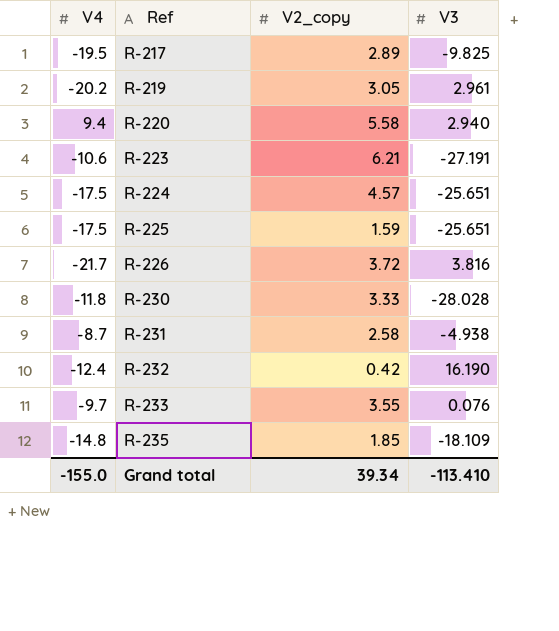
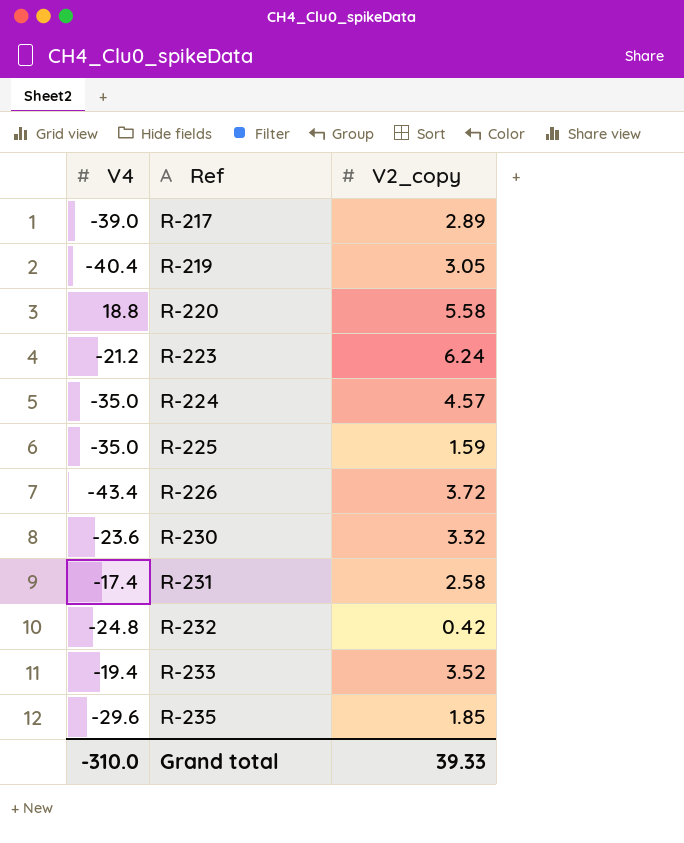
column V3 | position: 4 -> none
R-217 | V4: -19.5 -> -39.0
R-219 | V4: -20.2 -> -40.4
R-220 | V4: 9.4 -> 18.8
R-223 | V4: -10.6 -> -21.2
R-223 | V2_copy: 6.21 -> 6.24
R-224 | V4: -17.5 -> -35.0
R-225 | V4: -17.5 -> -35.0
R-226 | V4: -21.7 -> -43.4
R-230 | V4: -11.8 -> -23.6
R-230 | V2_copy: 3.33 -> 3.32
R-231 | V4: -8.7 -> -17.4
R-232 | V4: -12.4 -> -24.8
R-233 | V4: -9.7 -> -19.4
R-233 | V2_copy: 3.55 -> 3.52
R-235 | V4: -14.8 -> -29.6
Grand total | V4: -155.0 -> -310.0
Grand total | V2_copy: 39.34 -> 39.33

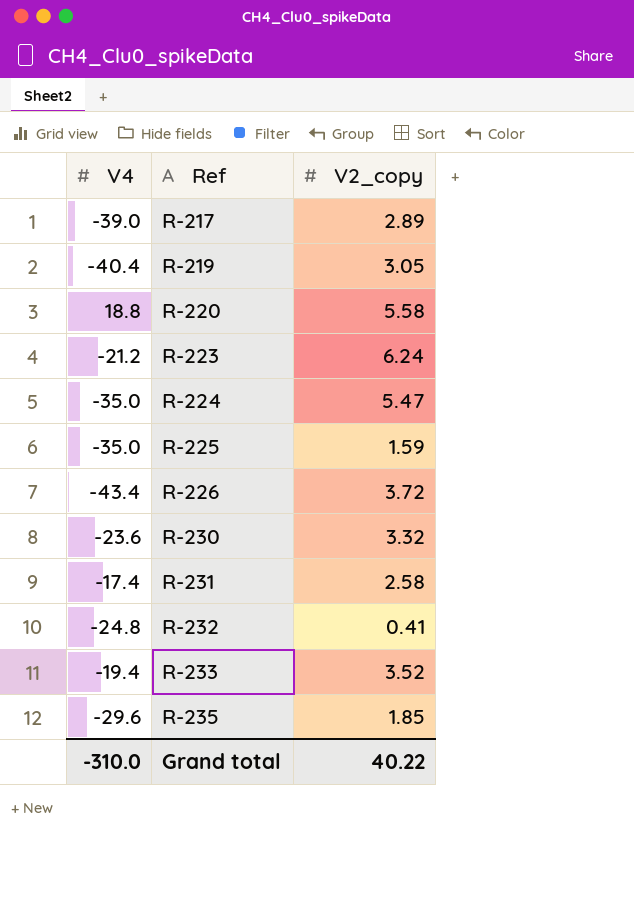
R-224 | V2_copy: 4.57 -> 5.47
R-232 | V2_copy: 0.42 -> 0.41
Grand total | V2_copy: 39.33 -> 40.22

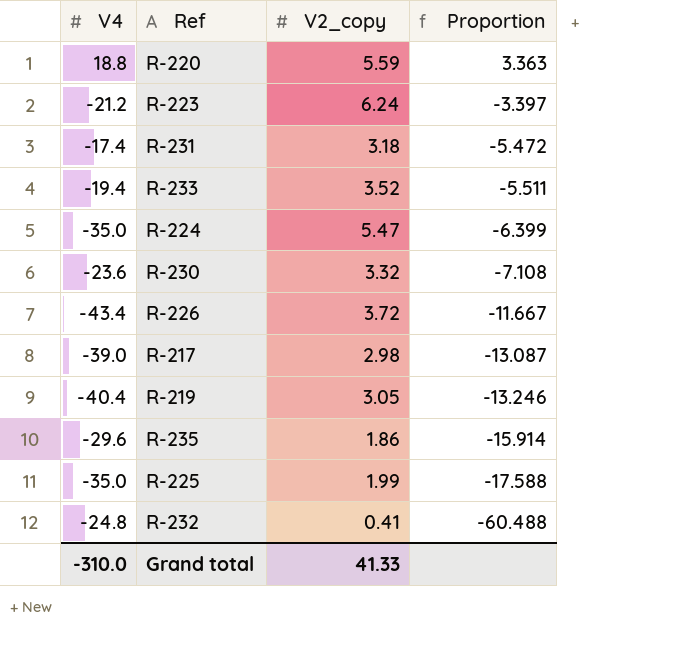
row order: Ref ascending -> Proportion descending
column Proportion | formula: none -> [V4] / [V2_copy]
R-220 | V2_copy: 5.58 -> 5.59
R-231 | V2_copy: 2.58 -> 3.18
R-217 | V2_copy: 2.89 -> 2.98
R-235 | V2_copy: 1.85 -> 1.86
R-225 | V2_copy: 1.59 -> 1.99
Grand total | V2_copy: 40.22 -> 41.33

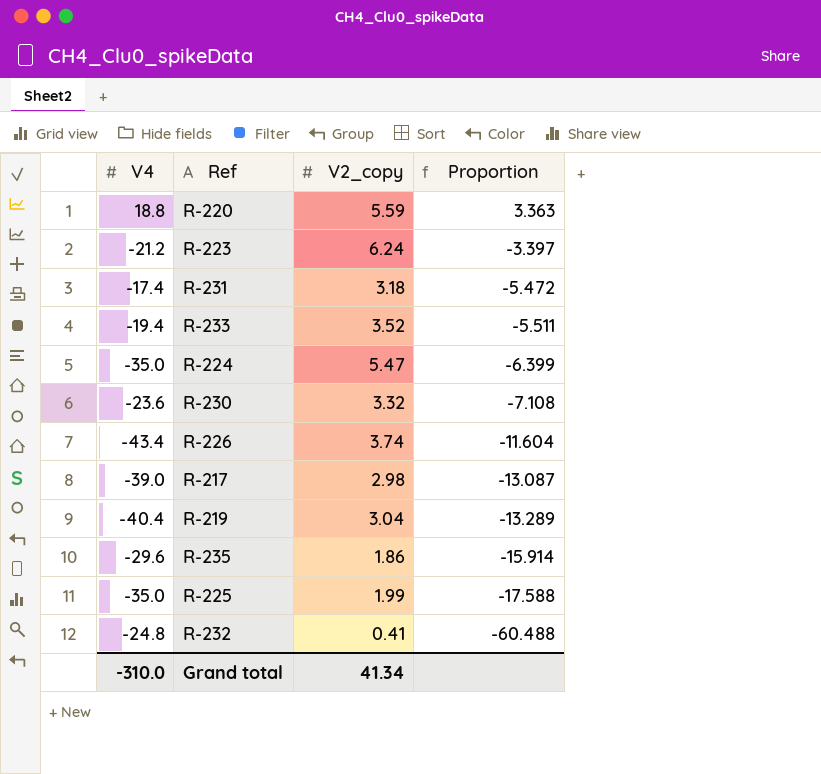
R-226 | V2_copy: 3.72 -> 3.74
R-226 | Proportion: -11.667 -> -11.604
R-219 | V2_copy: 3.05 -> 3.04
R-219 | Proportion: -13.246 -> -13.289
Grand total | V2_copy: 41.33 -> 41.34

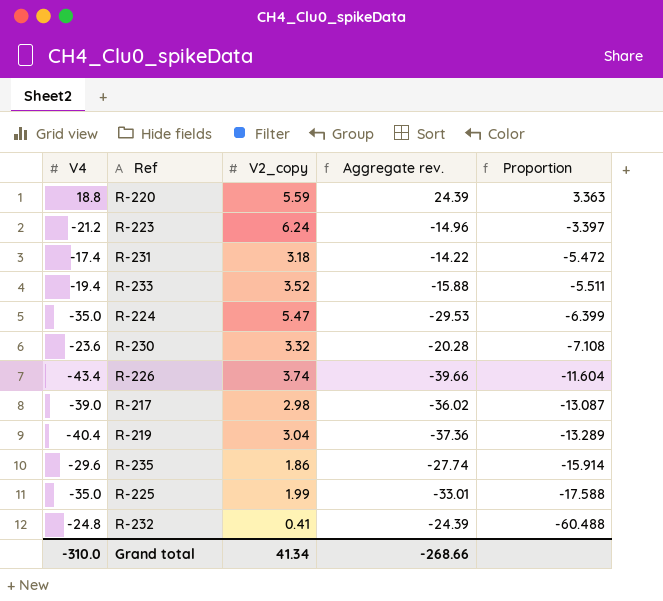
column Aggregate rev. | formula: none -> [V4] + [V2_copy]

